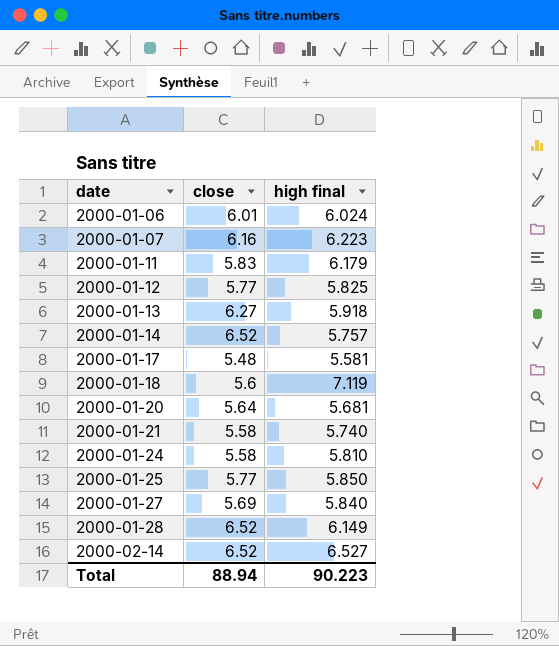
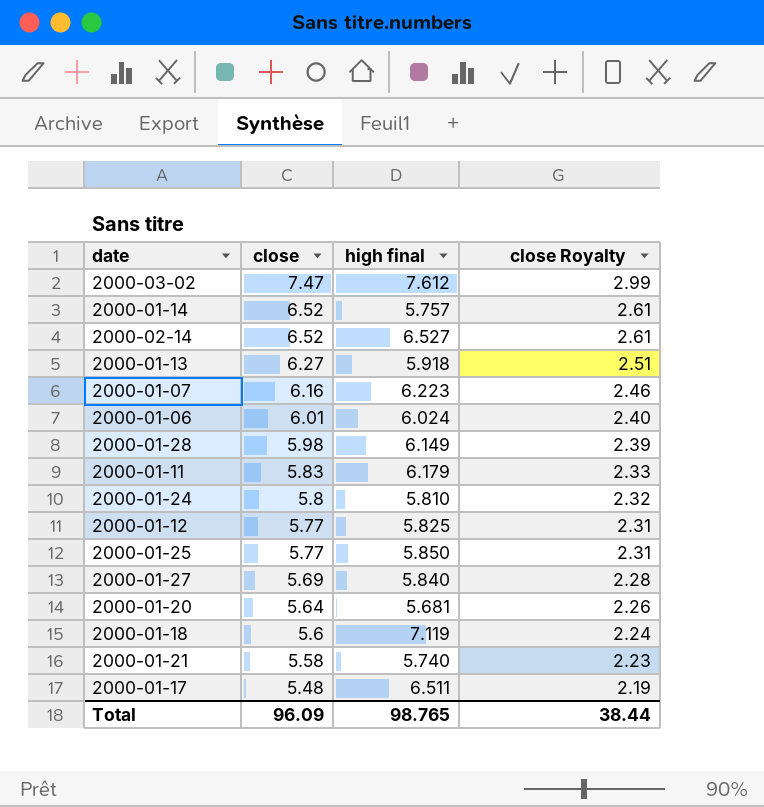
row order: date ascending -> close descending
column close Royalty | formula: none -> [close] * 0.4
row 2000-03-02: none -> 7.47 | 7.612 | 2.99
2000-01-28 | close: 6.52 -> 5.98
2000-01-24 | close: 5.58 -> 5.8
2000-01-17 | high final: 5.581 -> 6.511
Total | close: 88.94 -> 96.09
Total | high final: 90.223 -> 98.765

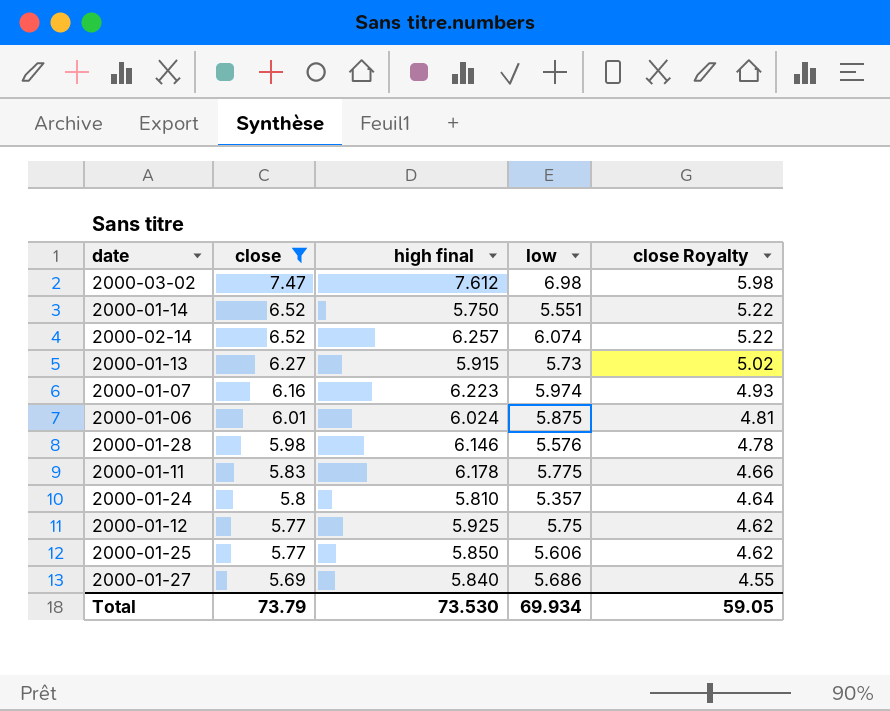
filter: none -> close >= 5.69
column low | position: none -> 4
column close Royalty | formula: [close] * 0.4 -> [close] * 0.8
2000-01-14 | high final: 5.757 -> 5.750
2000-02-14 | high final: 6.527 -> 6.257
2000-01-13 | high final: 5.918 -> 5.915
2000-01-28 | high final: 6.149 -> 6.146
2000-01-11 | high final: 6.179 -> 6.178
2000-01-12 | high final: 5.825 -> 5.925
Total | close: 96.09 -> 73.79
Total | high final: 98.765 -> 73.530
Total | close Royalty: 38.44 -> 59.05

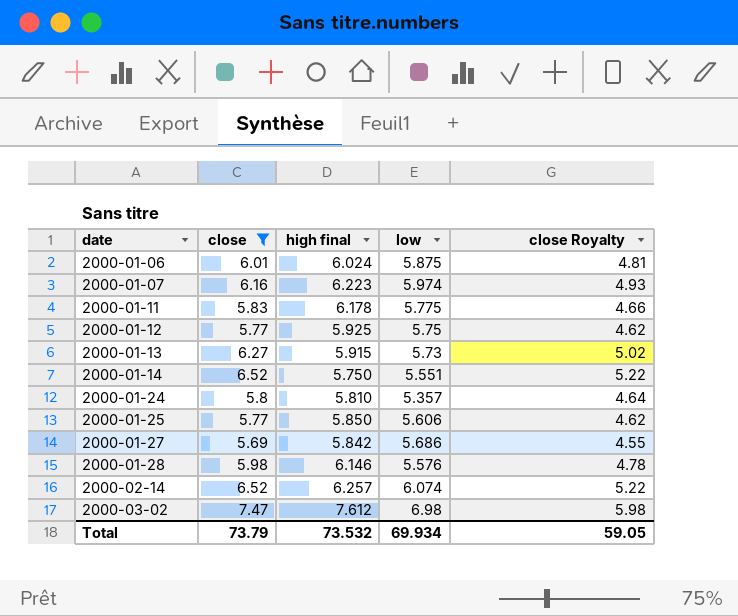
row order: close descending -> date ascending
2000-01-27 | high final: 5.840 -> 5.842
Total | high final: 73.530 -> 73.532

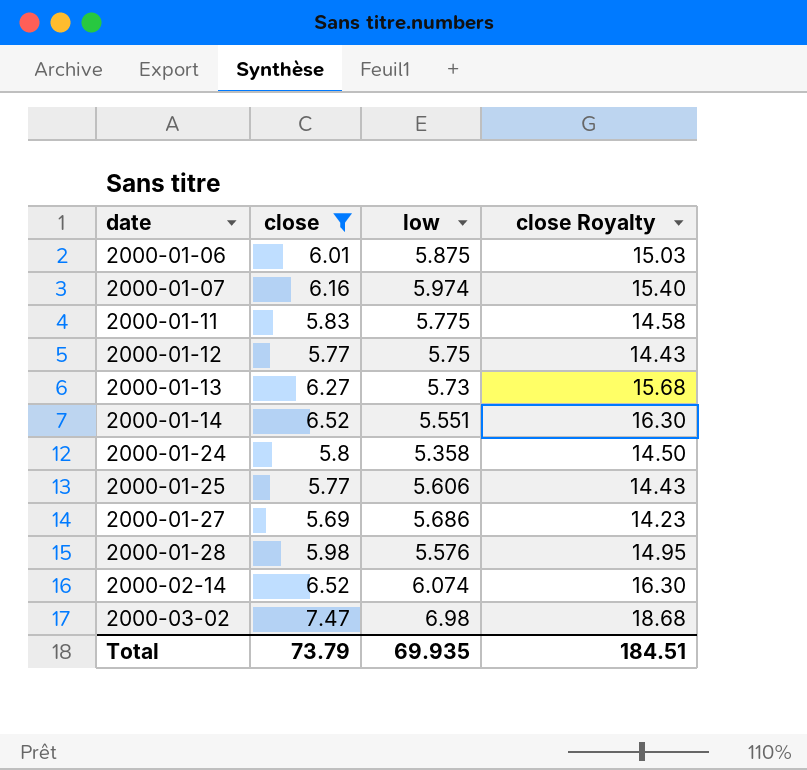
column high final | position: 3 -> none
column close Royalty | formula: [close] * 0.8 -> [close] * 2.5
2000-01-24 | low: 5.357 -> 5.358
Total | low: 69.934 -> 69.935
Total | close Royalty: 59.05 -> 184.51

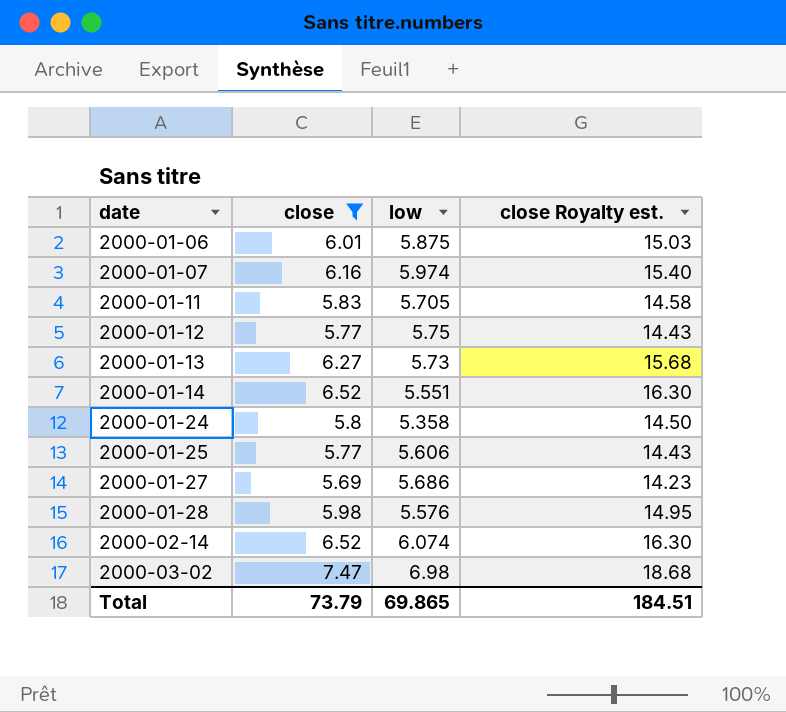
column name: close Royalty -> close Royalty est.
2000-01-11 | low: 5.775 -> 5.705
Total | low: 69.935 -> 69.865

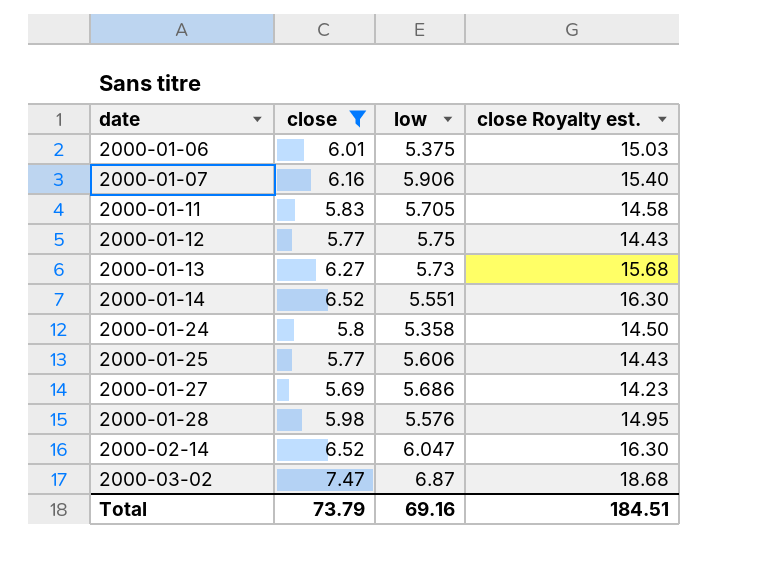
2000-01-06 | low: 5.875 -> 5.375
2000-01-07 | low: 5.974 -> 5.906
2000-02-14 | low: 6.074 -> 6.047
2000-03-02 | low: 6.98 -> 6.87
Total | low: 69.865 -> 69.16

